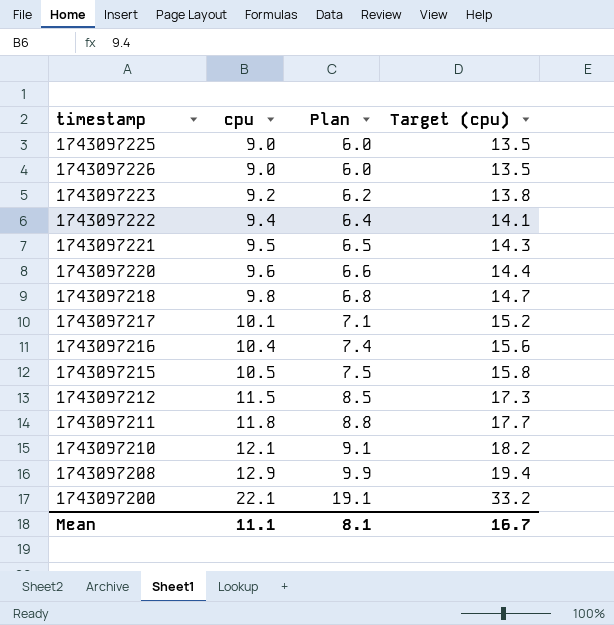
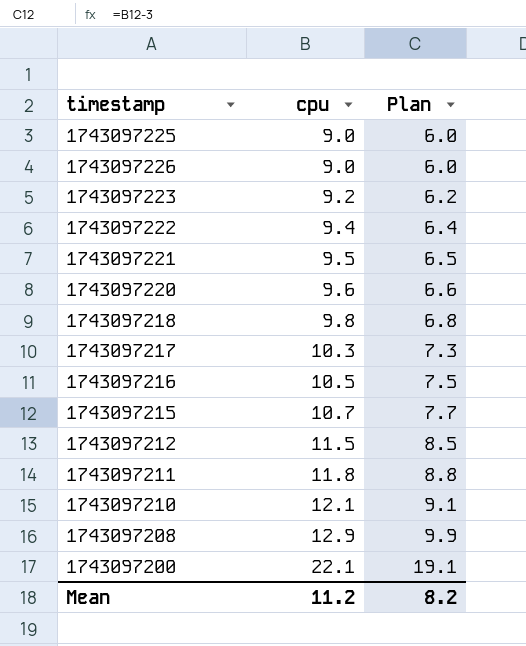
column Target (cpu) | formula: [cpu] * 1.5 -> none
1743097217 | cpu: 10.1 -> 10.3
1743097217 | Plan: 7.1 -> 7.3
1743097216 | cpu: 10.4 -> 10.5
1743097216 | Plan: 7.4 -> 7.5
1743097215 | cpu: 10.5 -> 10.7
1743097215 | Plan: 7.5 -> 7.7
Mean | cpu: 11.1 -> 11.2
Mean | Plan: 8.1 -> 8.2

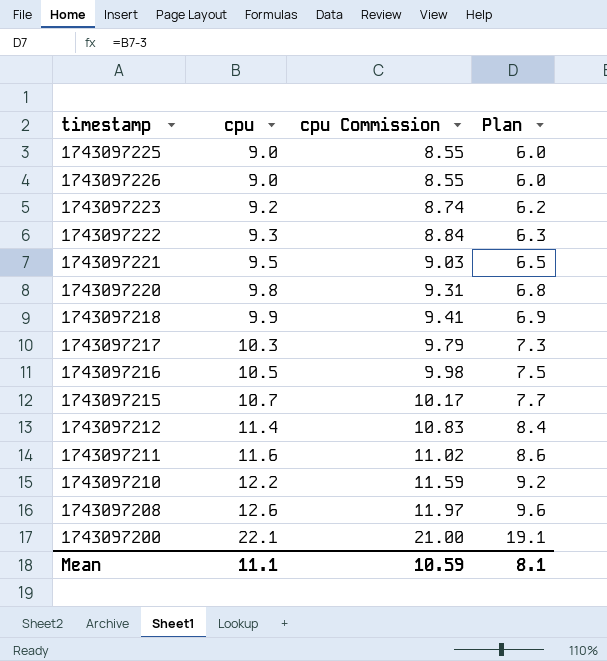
column cpu Commission | formula: none -> [cpu] * 0.95
1743097222 | cpu: 9.4 -> 9.3
1743097222 | Plan: 6.4 -> 6.3
1743097220 | cpu: 9.6 -> 9.8
1743097220 | Plan: 6.6 -> 6.8
1743097218 | cpu: 9.8 -> 9.9
1743097218 | Plan: 6.8 -> 6.9
1743097212 | cpu: 11.5 -> 11.4
1743097212 | Plan: 8.5 -> 8.4
1743097211 | cpu: 11.8 -> 11.6
1743097211 | Plan: 8.8 -> 8.6
1743097210 | cpu: 12.1 -> 12.2
1743097210 | Plan: 9.1 -> 9.2
1743097208 | cpu: 12.9 -> 12.6
1743097208 | Plan: 9.9 -> 9.6
Mean | cpu: 11.2 -> 11.1
Mean | Plan: 8.2 -> 8.1

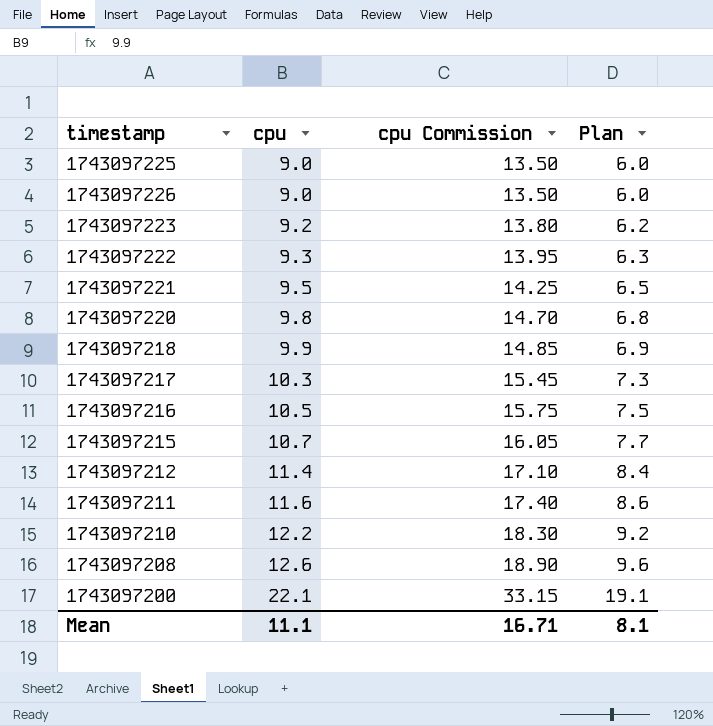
column cpu Commission | formula: [cpu] * 0.95 -> [cpu] * 1.5
Mean | cpu Commission: 10.59 -> 16.71

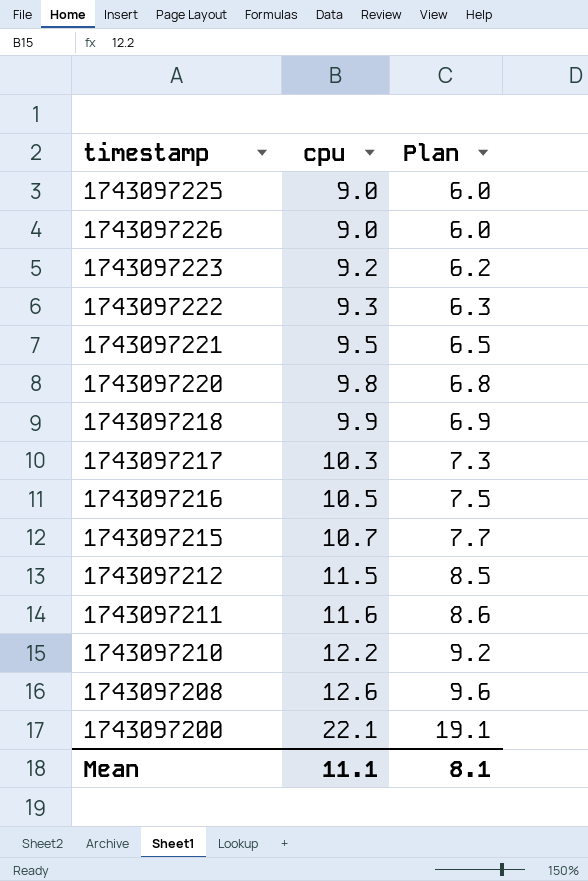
column cpu Commission | formula: [cpu] * 1.5 -> none
1743097212 | cpu: 11.4 -> 11.5
1743097212 | Plan: 8.4 -> 8.5

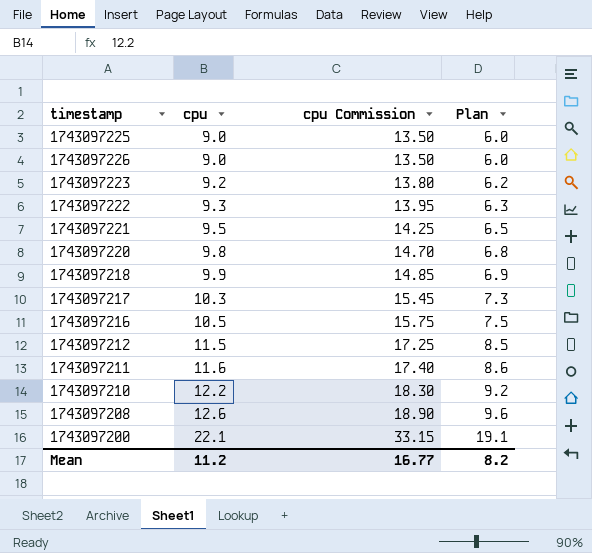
column cpu Commission | formula: none -> [cpu] * 1.5
row 1743097215: 10.7 | 7.7 -> none
Mean | cpu: 11.1 -> 11.2
Mean | Plan: 8.1 -> 8.2

